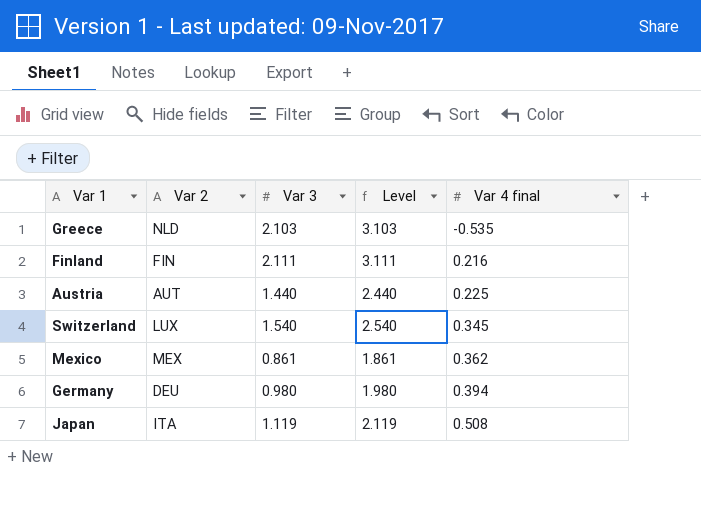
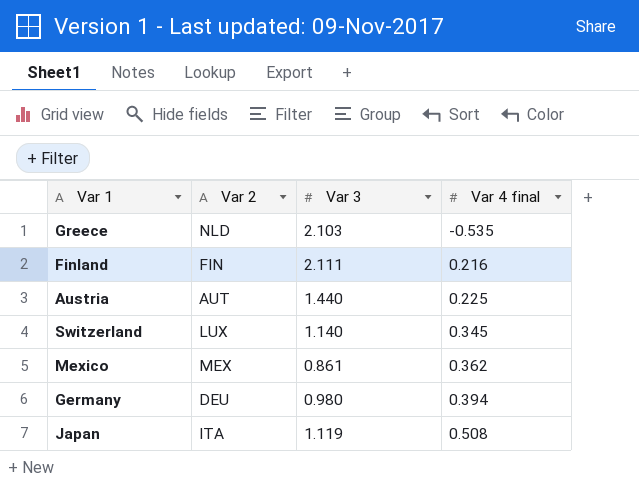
column Level | formula: [Var 3] + 1 -> none
Switzerland | Var 3: 1.540 -> 1.140

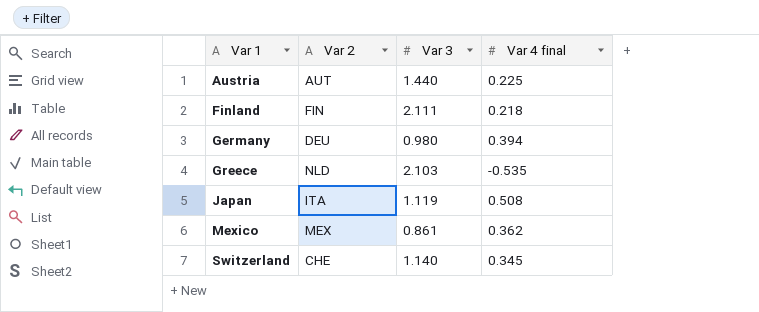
row order: Var 4 final ascending -> Var 1 ascending
Finland | Var 4 final: 0.216 -> 0.218
Switzerland | Var 2: LUX -> CHE

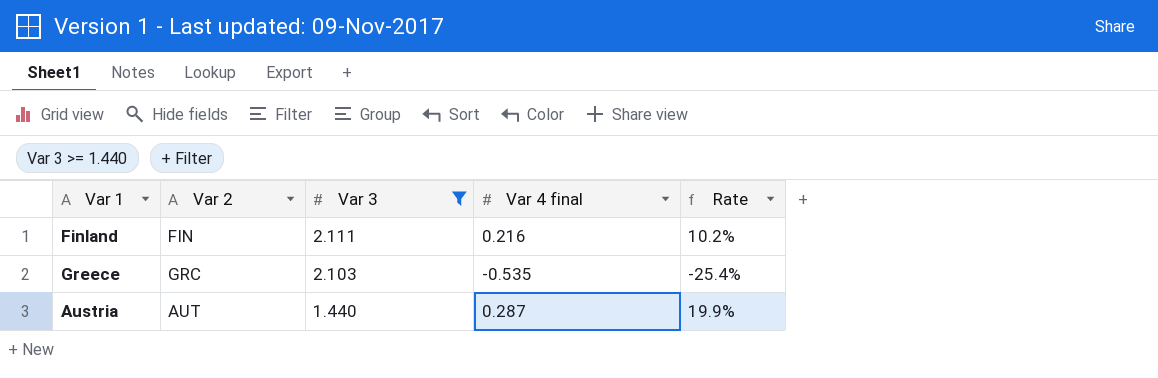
filter: none -> Var 3 >= 1.440
row order: Var 1 ascending -> Var 3 descending
column Rate | formula: none -> [Var 4 final] / [Var 3]
Finland | Var 4 final: 0.218 -> 0.216
Greece | Var 2: NLD -> GRC
Austria | Var 4 final: 0.225 -> 0.287

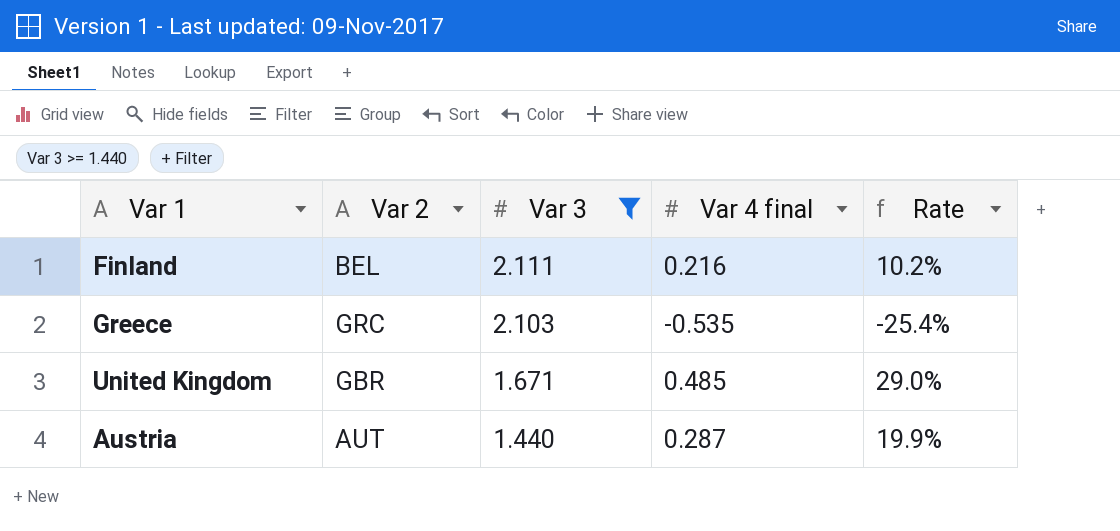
Finland | Var 2: FIN -> BEL
row United Kingdom: none -> GBR | 1.671 | 0.485 | 29.0%

